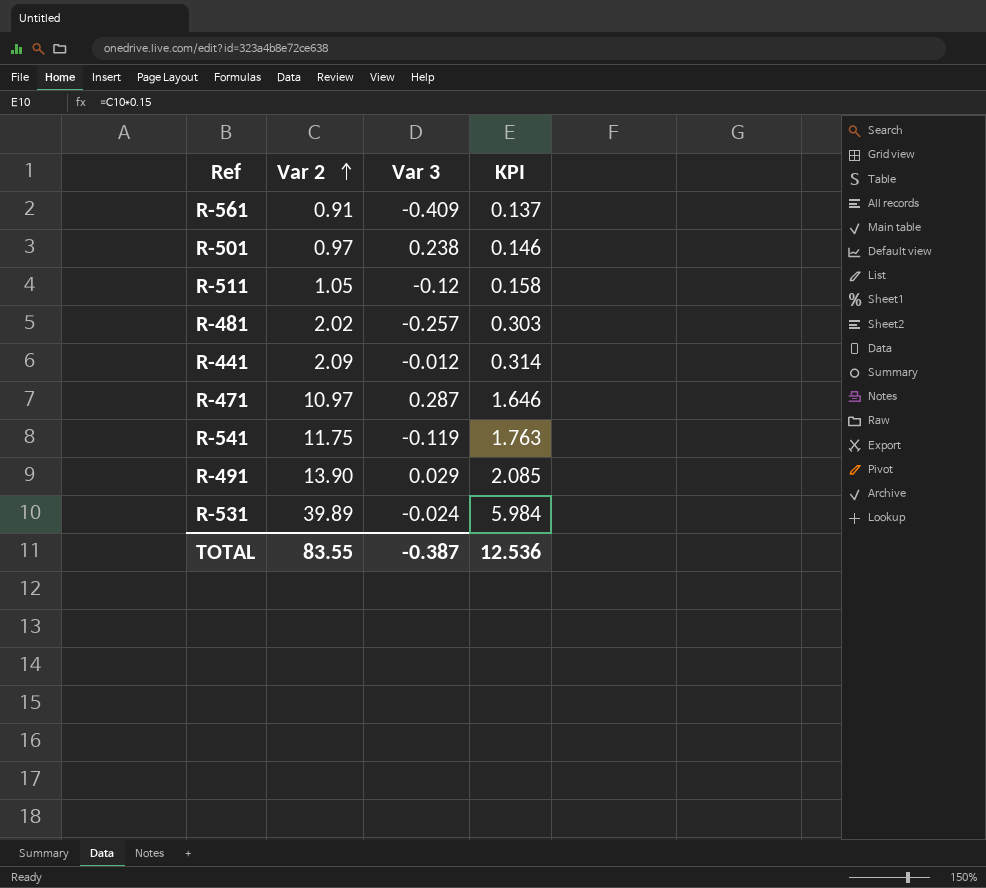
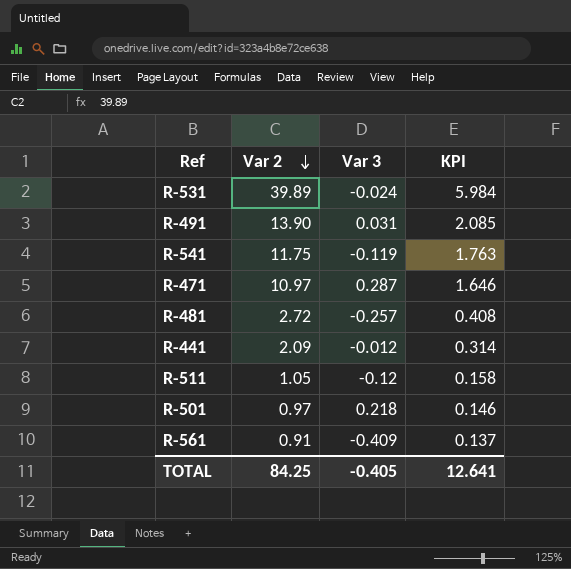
row order: Var 2 ascending -> Var 2 descending
R-491 | Var 3: 0.029 -> 0.031
R-481 | Var 2: 2.02 -> 2.72
R-481 | KPI: 0.303 -> 0.408
R-501 | Var 3: 0.238 -> 0.218
TOTAL | Var 2: 83.55 -> 84.25
TOTAL | Var 3: -0.387 -> -0.405
TOTAL | KPI: 12.536 -> 12.641

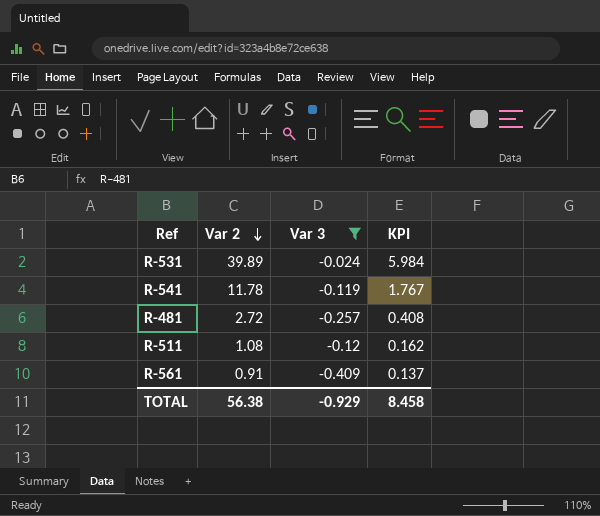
filter: none -> Var 3 <= -0.024
R-541 | Var 2: 11.75 -> 11.78
R-541 | KPI: 1.763 -> 1.767
R-511 | Var 2: 1.05 -> 1.08
R-511 | KPI: 0.158 -> 0.162
TOTAL | Var 2: 84.25 -> 56.38
TOTAL | Var 3: -0.405 -> -0.929
TOTAL | KPI: 12.641 -> 8.458

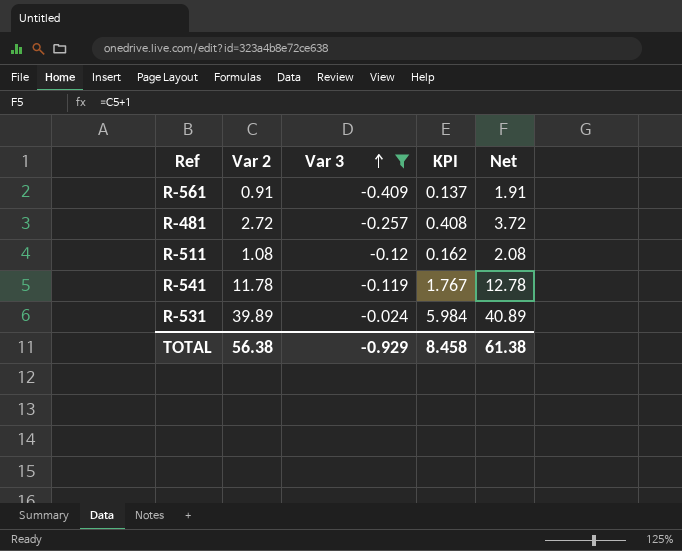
row order: Var 2 descending -> Var 3 ascending
column Net | formula: none -> [Var 2] + 1

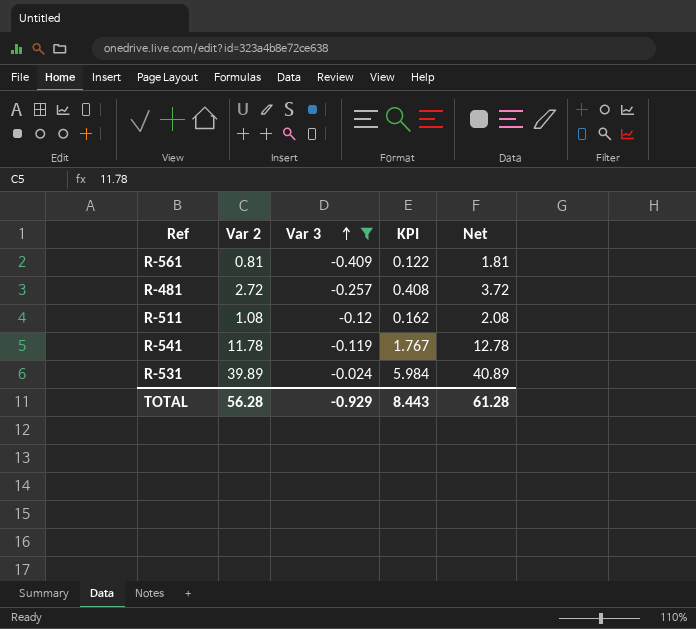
R-561 | Var 2: 0.91 -> 0.81
R-561 | KPI: 0.137 -> 0.122
R-561 | Net: 1.91 -> 1.81
TOTAL | Var 2: 56.38 -> 56.28
TOTAL | KPI: 8.458 -> 8.443
TOTAL | Net: 61.38 -> 61.28

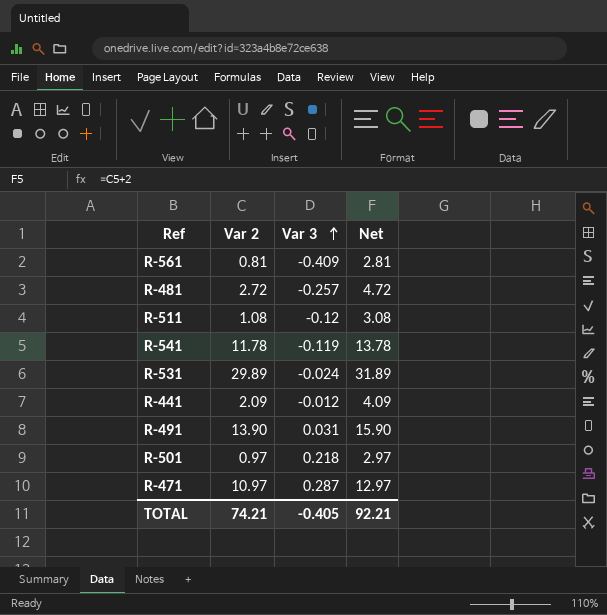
filter: Var 3 <= -0.024 -> none
column KPI | formula: [Var 2] * 0.15 -> none
column Net | formula: [Var 2] + 1 -> [Var 2] + 2
R-531 | Var 2: 39.89 -> 29.89
TOTAL | Var 2: 56.28 -> 74.21
TOTAL | Var 3: -0.929 -> -0.405
TOTAL | Net: 61.28 -> 92.21

